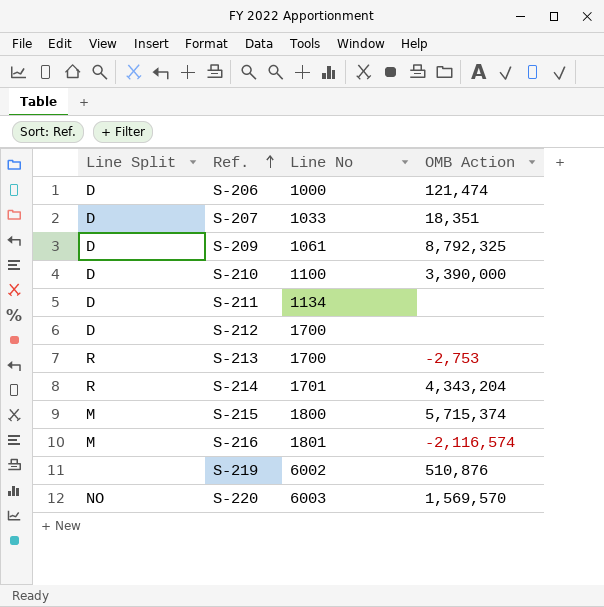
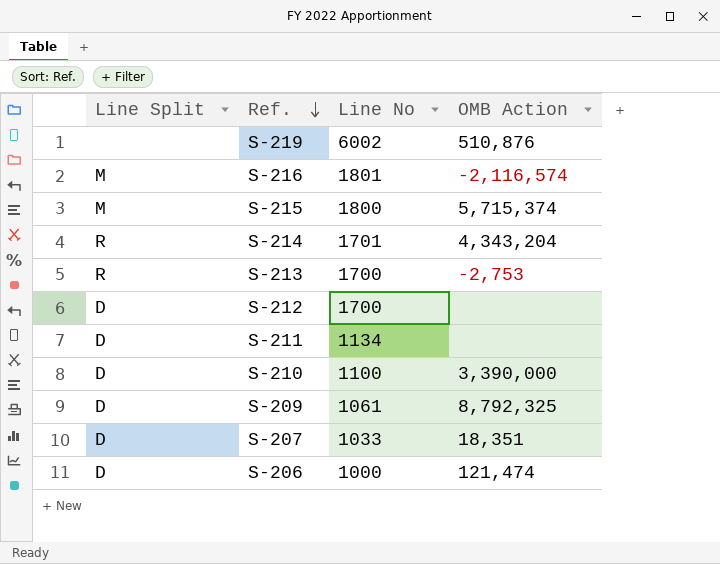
row order: Ref. ascending -> Ref. descending
row S-220: NO | 6003 | 1,569,570 -> none

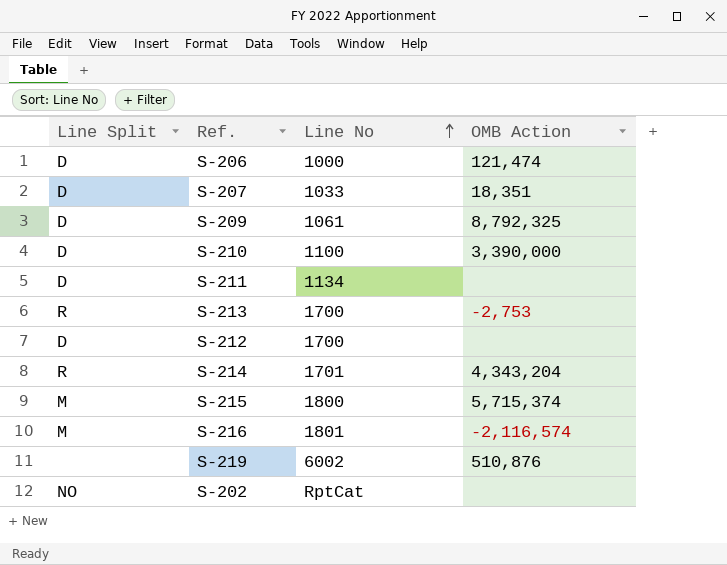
row order: Ref. descending -> Line No ascending
row S-202: none -> NO | RptCat | none

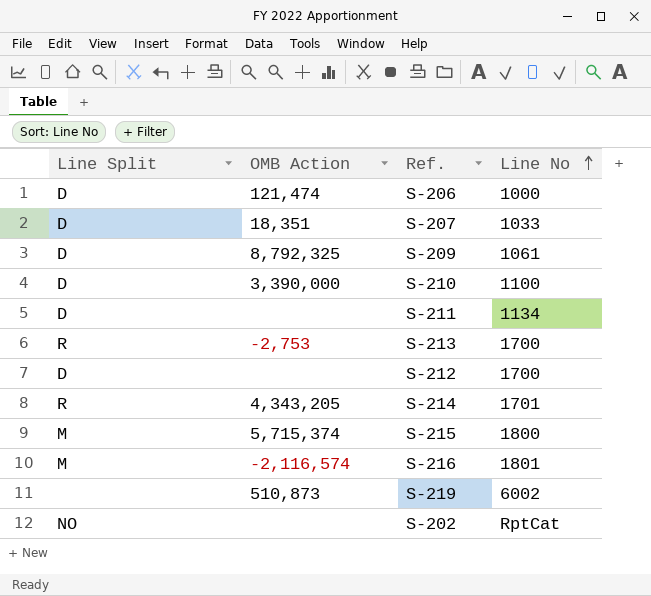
column OMB Action | position: 4 -> 2
S-214 | OMB Action: 4,343,204 -> 4,343,205
S-219 | OMB Action: 510,876 -> 510,873

